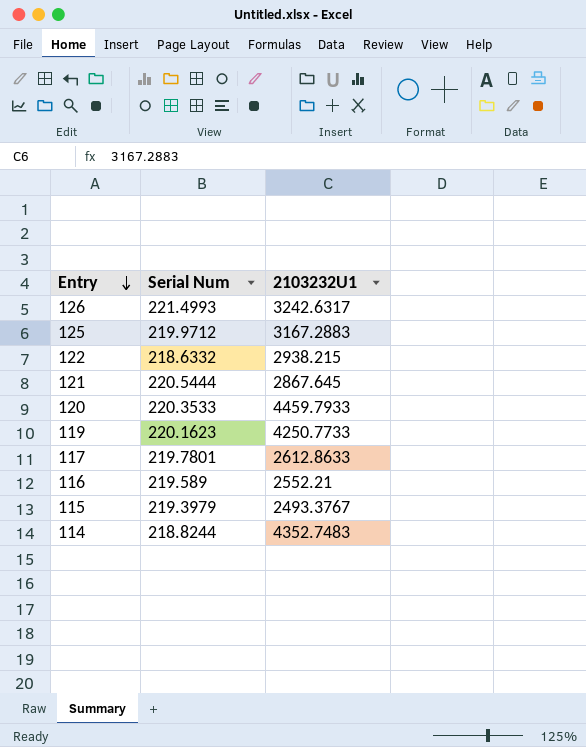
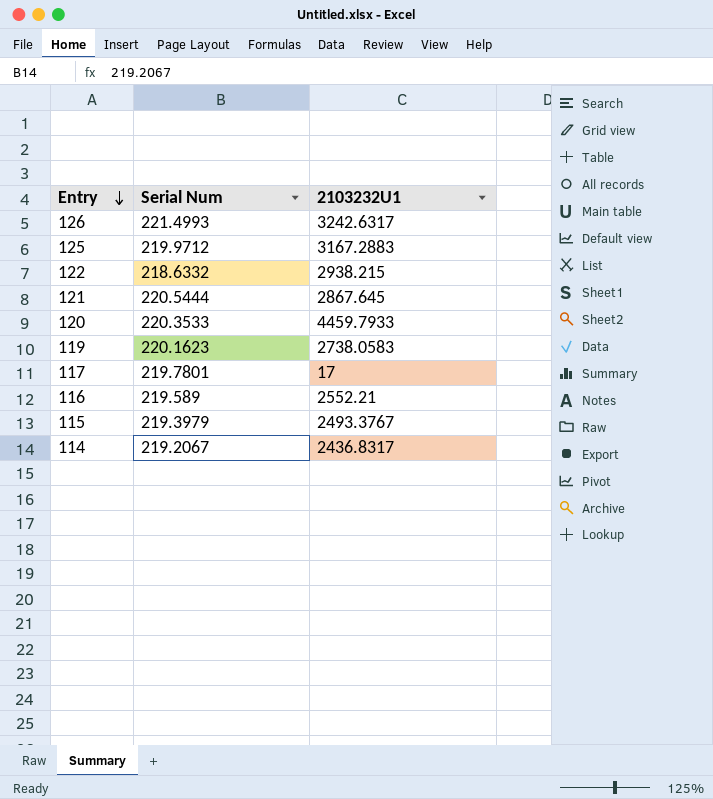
119 | 2103232U1: 4250.7733 -> 2738.0583
117 | 2103232U1: 2612.8633 -> 17
114 | Serial Num: 218.8244 -> 219.2067
114 | 2103232U1: 4352.7483 -> 2436.8317

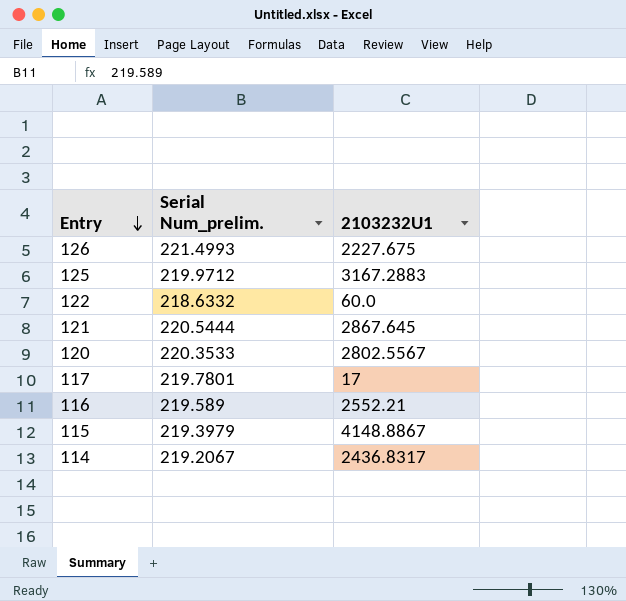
column name: Serial Num -> Serial Num_prelim.
row 119: 220.1623 | 2738.0583 -> none
126 | 2103232U1: 3242.6317 -> 2227.675
122 | 2103232U1: 2938.215 -> 60.0
120 | 2103232U1: 4459.7933 -> 2802.5567
115 | 2103232U1: 2493.3767 -> 4148.8867

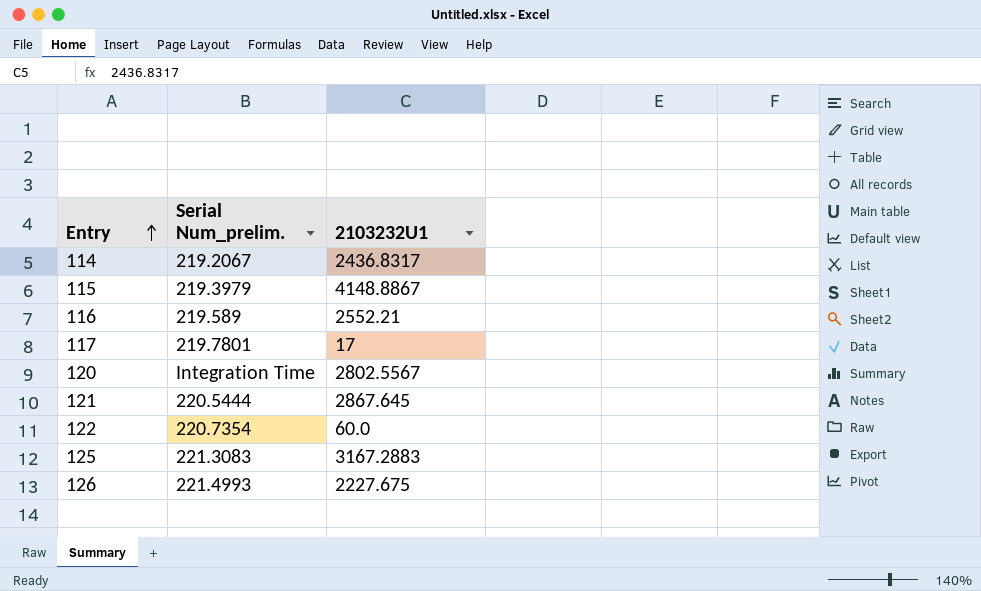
row order: Entry descending -> Entry ascending
120 | Serial Num_prelim.: 220.3533 -> Integration Time
122 | Serial Num_prelim.: 218.6332 -> 220.7354
125 | Serial Num_prelim.: 219.9712 -> 221.3083

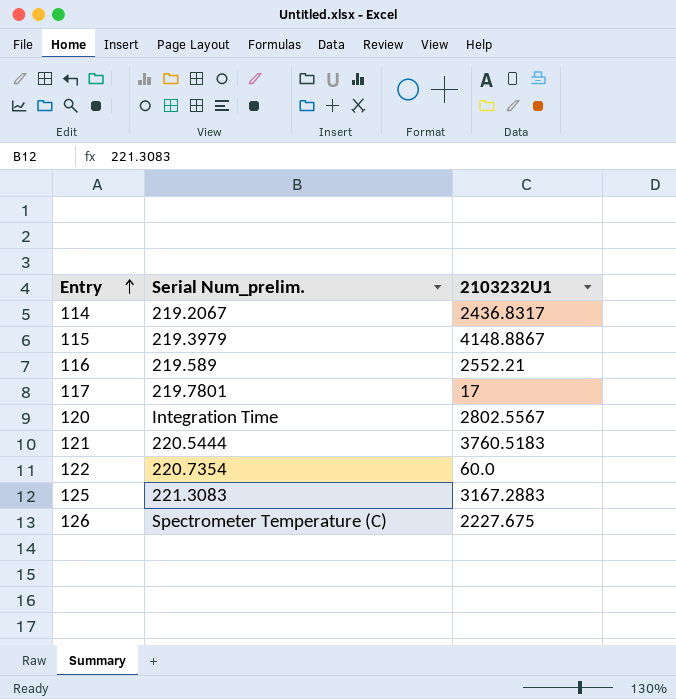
121 | 2103232U1: 2867.645 -> 3760.5183
126 | Serial Num_prelim.: 221.4993 -> Spectrometer Temperature (C)

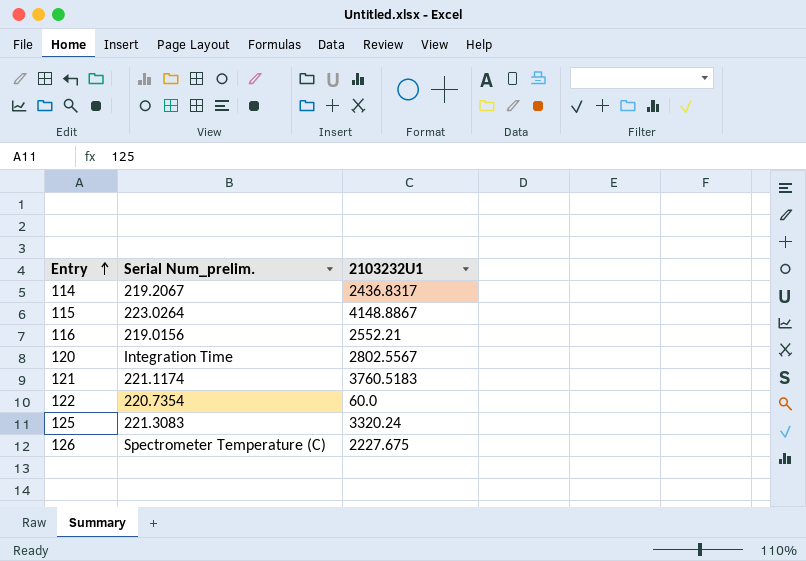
row 117: 219.7801 | 17 -> none
115 | Serial Num_prelim.: 219.3979 -> 223.0264
116 | Serial Num_prelim.: 219.589 -> 219.0156
121 | Serial Num_prelim.: 220.5444 -> 221.1174
125 | 2103232U1: 3167.2883 -> 3320.24

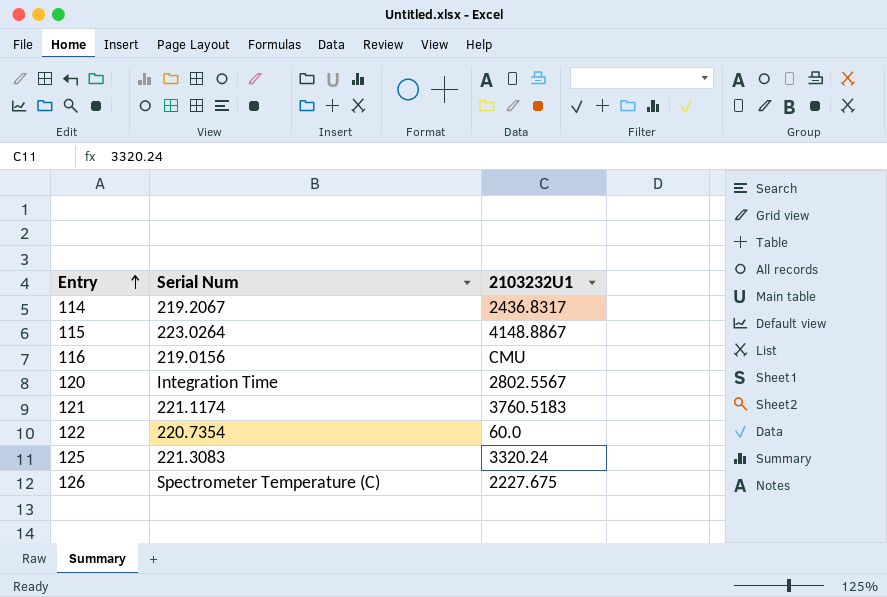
column name: Serial Num_prelim. -> Serial Num
116 | 2103232U1: 2552.21 -> CMU

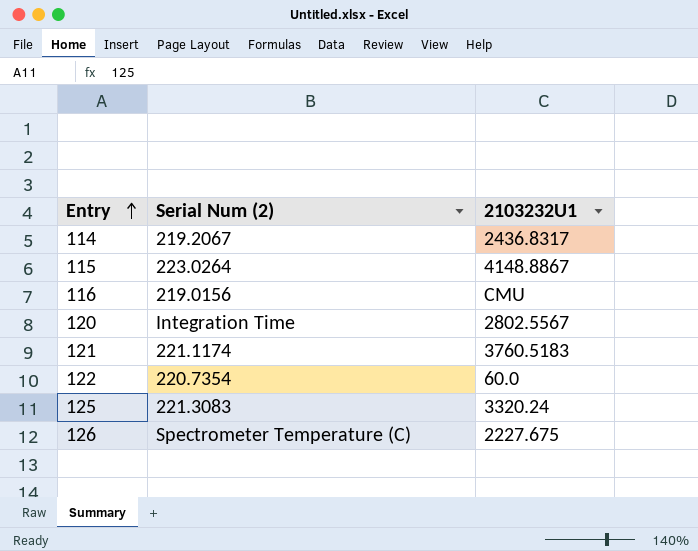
column name: Serial Num -> Serial Num (2)

